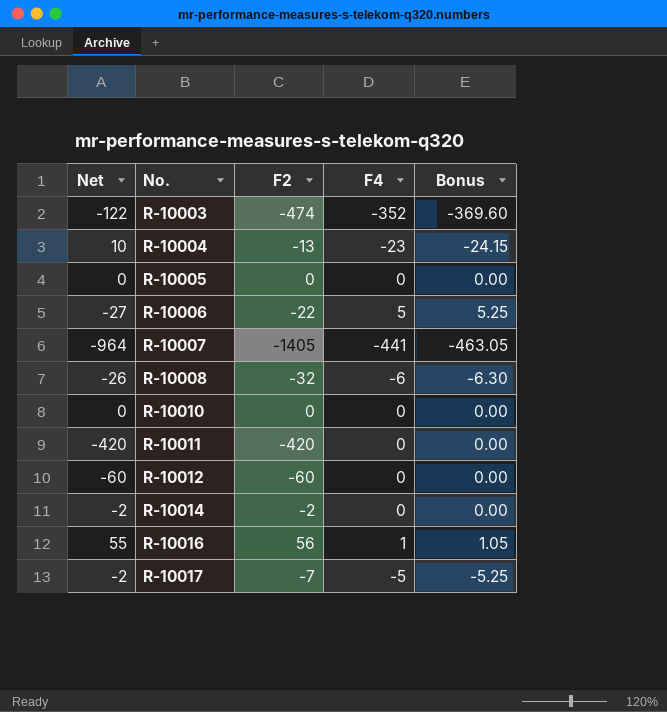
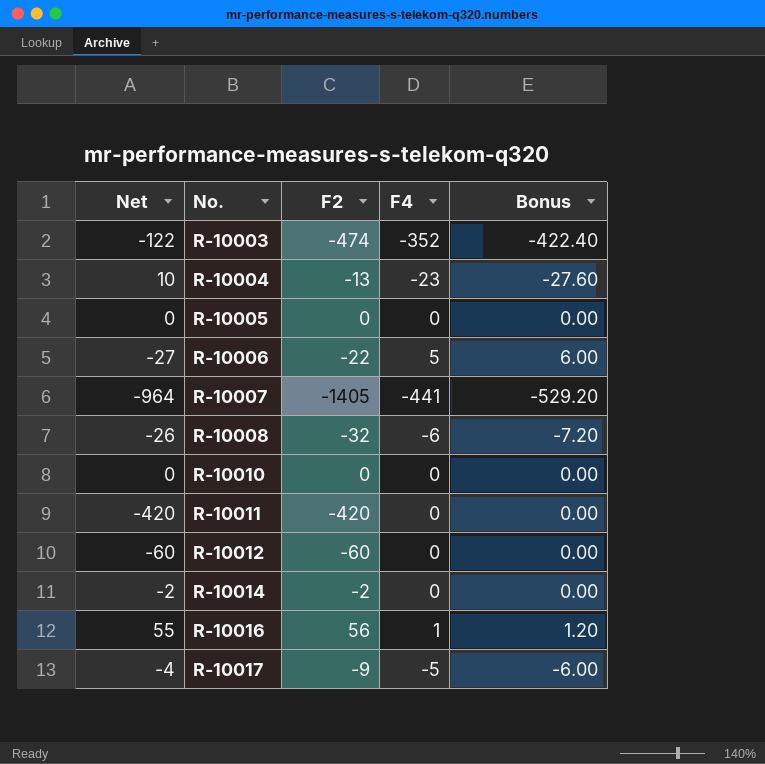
column Bonus | formula: [F4] * 1.05 -> [F4] * 1.2
R-10017 | Net: -2 -> -4
R-10017 | F2: -7 -> -9

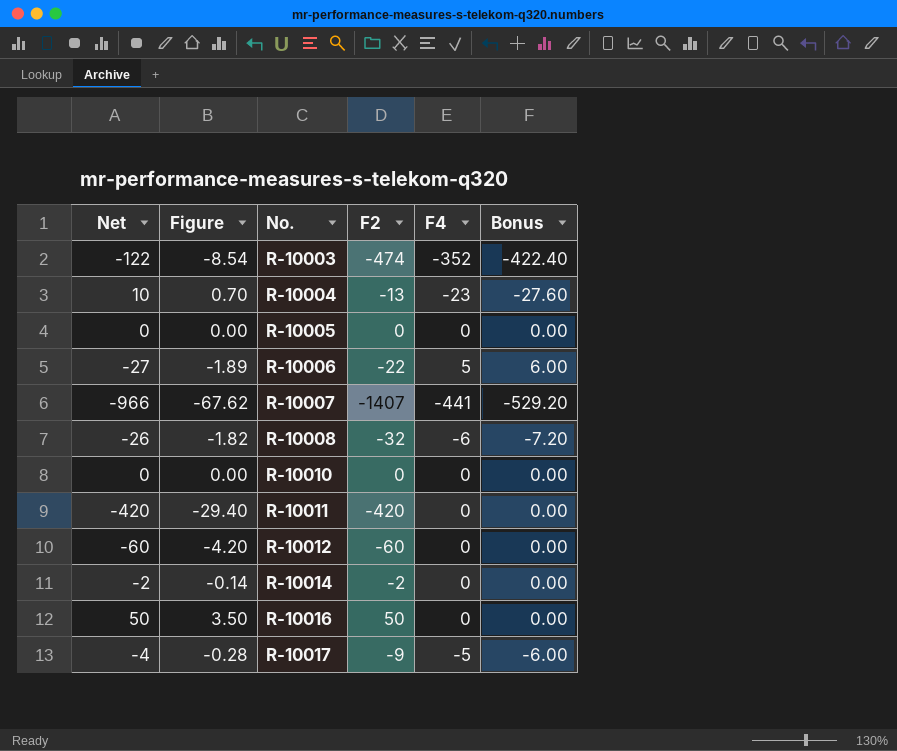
column Figure | formula: none -> [Net] * 0.07
R-10007 | Net: -964 -> -966
R-10007 | F2: -1405 -> -1407
R-10016 | Net: 55 -> 50
R-10016 | F2: 56 -> 50
R-10016 | F4: 1 -> 0
R-10016 | Bonus: 1.20 -> 0.00

